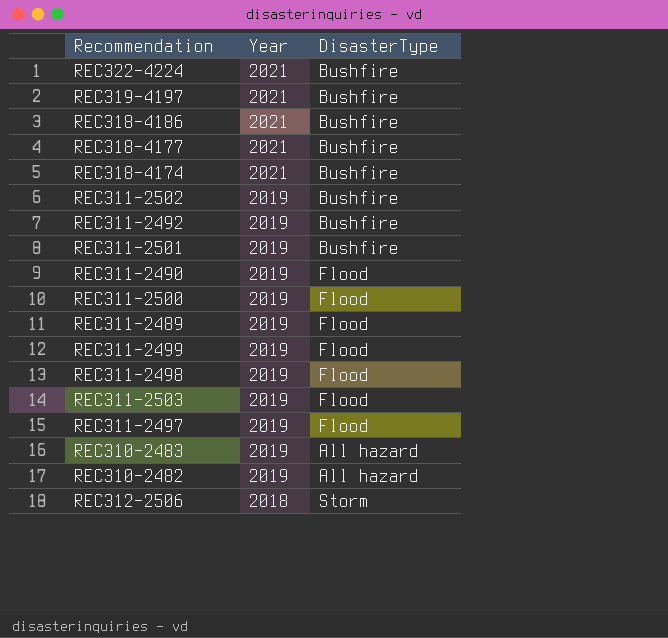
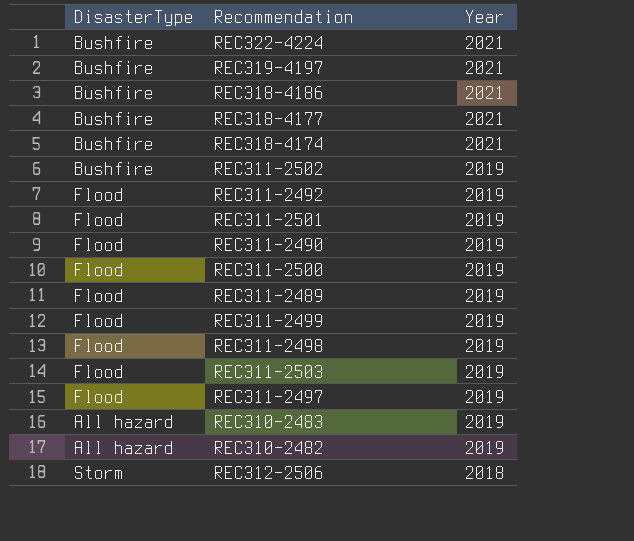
column DisasterType | position: 3 -> 1
REC311-2492 | DisasterType: Bushfire -> Flood
REC311-2501 | DisasterType: Bushfire -> Flood

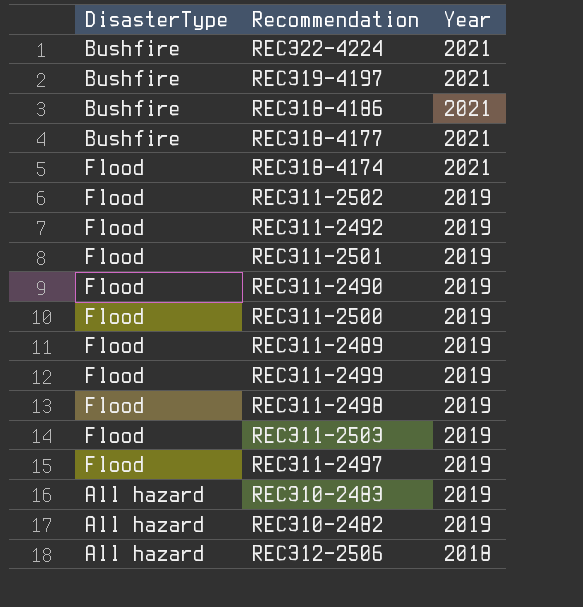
REC318-4174 | DisasterType: Bushfire -> Flood
REC311-2502 | DisasterType: Bushfire -> Flood
REC312-2506 | DisasterType: Storm -> All hazard

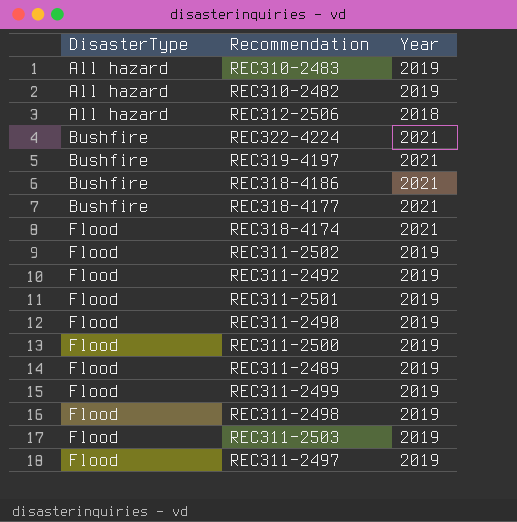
row order: Year descending -> DisasterType ascending

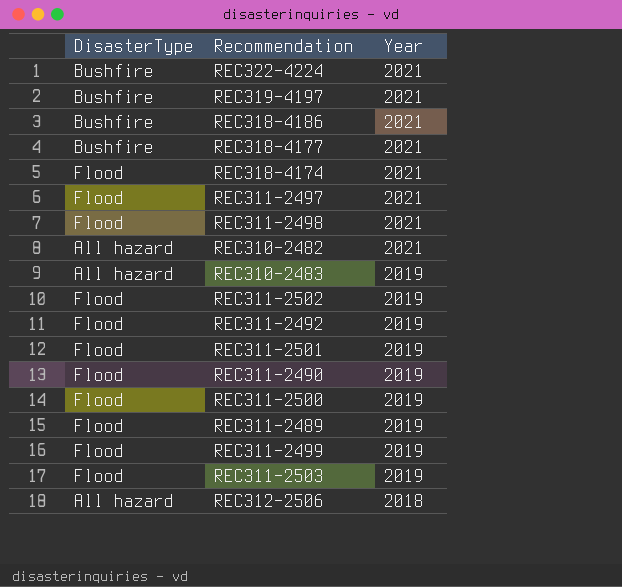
row order: DisasterType ascending -> Year descending
REC311-2497 | Year: 2019 -> 2021
REC311-2498 | Year: 2019 -> 2021
REC310-2482 | Year: 2019 -> 2021

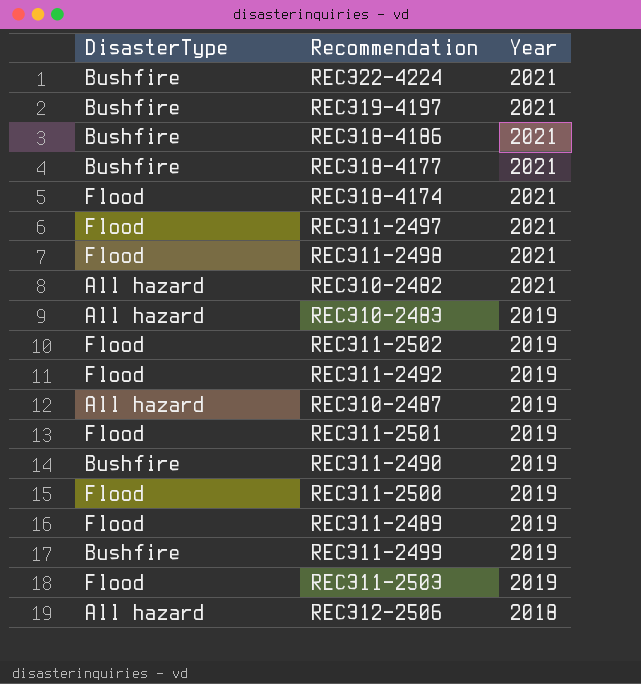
row REC310-2487: none -> All hazard | 2019
REC311-2490 | DisasterType: Flood -> Bushfire
REC311-2499 | DisasterType: Flood -> Bushfire

